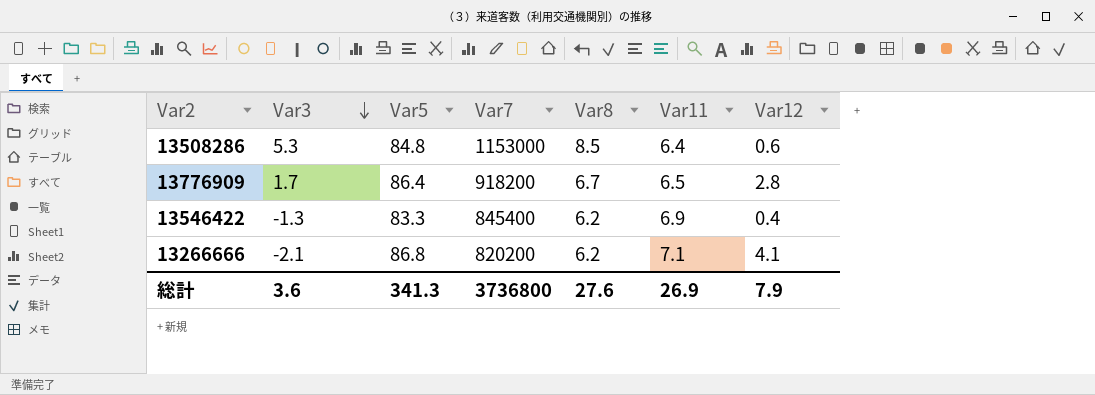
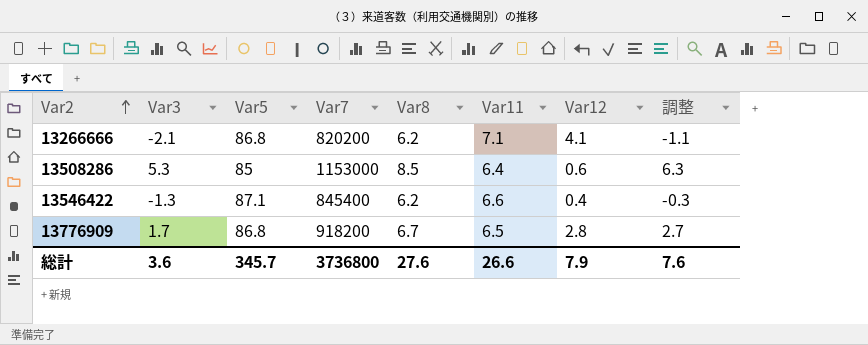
row order: Var3 descending -> Var2 ascending
column 調整 | formula: none -> [Var3] + 1
13508286 | Var5: 84.8 -> 85
13546422 | Var5: 83.3 -> 87.1
13546422 | Var11: 6.9 -> 6.6
13776909 | Var5: 86.4 -> 86.8
総計 | Var5: 341.3 -> 345.7
総計 | Var11: 26.9 -> 26.6

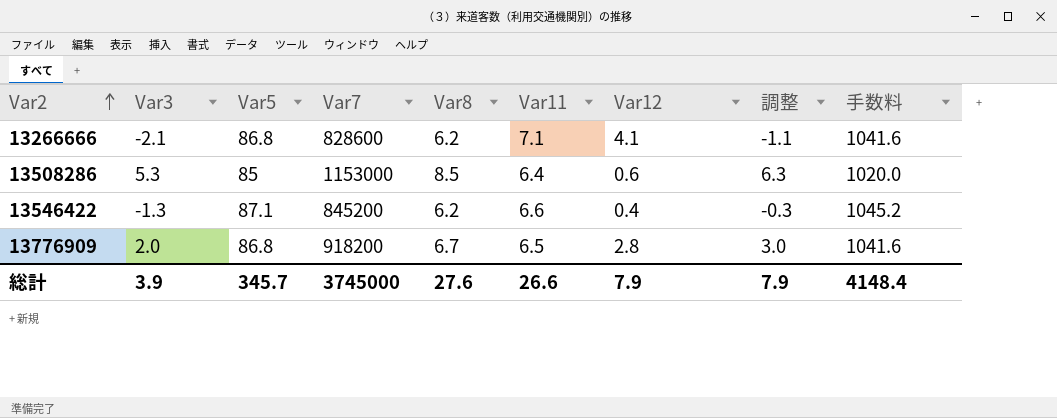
column 手数料 | formula: none -> [Var5] * 12
13266666 | Var7: 820200 -> 828600
13546422 | Var7: 845400 -> 845200
13776909 | Var3: 1.7 -> 2.0
13776909 | 調整: 2.7 -> 3.0
総計 | Var3: 3.6 -> 3.9
総計 | Var7: 3736800 -> 3745000
総計 | 調整: 7.6 -> 7.9

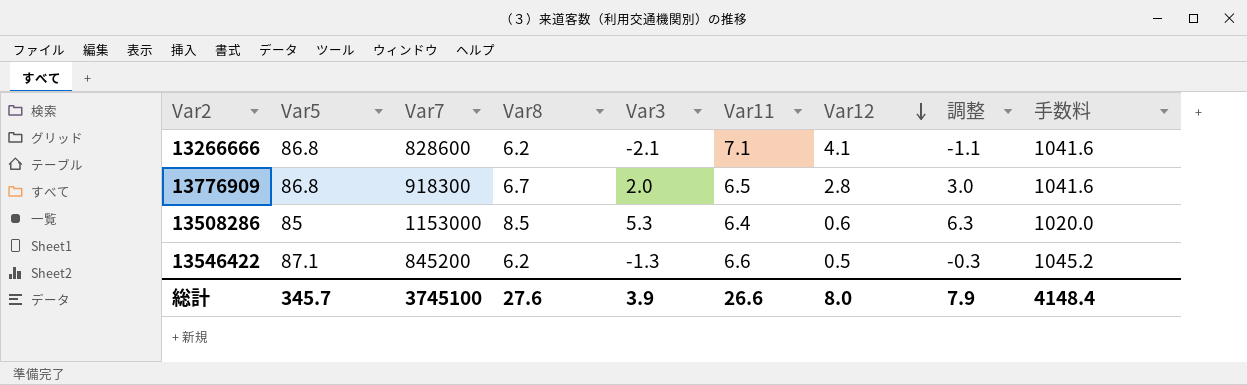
row order: Var2 ascending -> Var12 descending
column Var3 | position: 2 -> 5
13776909 | Var7: 918200 -> 918300
13546422 | Var12: 0.4 -> 0.5
総計 | Var7: 3745000 -> 3745100
総計 | Var12: 7.9 -> 8.0

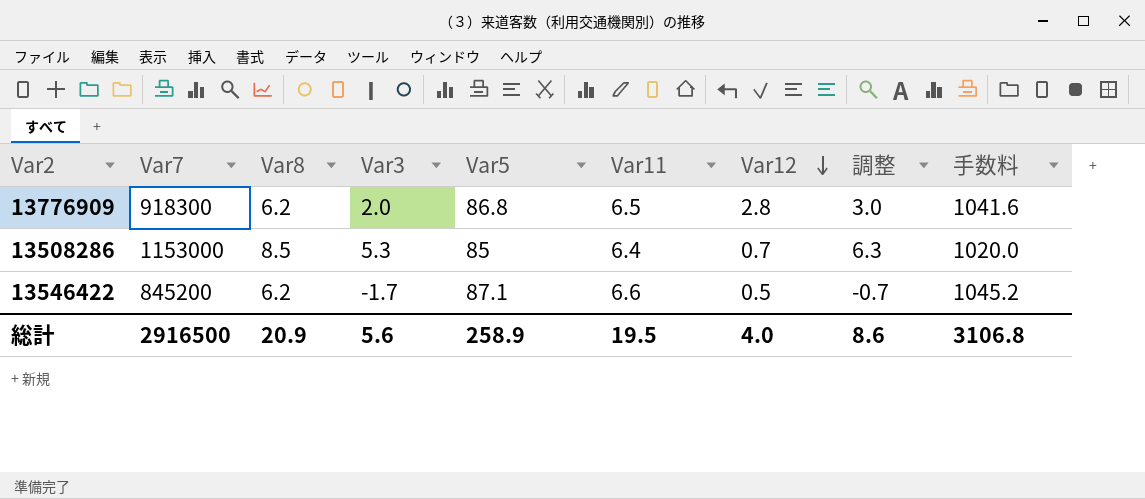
column Var5 | position: 2 -> 5
row 13266666: 86.8 | 828600 | 6.2 | -2.1 | 7.1 | 4.1 | -1.1 | 1041.6 -> none
13776909 | Var8: 6.7 -> 6.2
13508286 | Var12: 0.6 -> 0.7
13546422 | Var3: -1.3 -> -1.7
13546422 | 調整: -0.3 -> -0.7
総計 | Var7: 3745100 -> 2916500
総計 | Var8: 27.6 -> 20.9
総計 | Var3: 3.9 -> 5.6
総計 | Var5: 345.7 -> 258.9
総計 | Var11: 26.6 -> 19.5
総計 | Var12: 8.0 -> 4.0
総計 | 調整: 7.9 -> 8.6
総計 | 手数料: 4148.4 -> 3106.8

